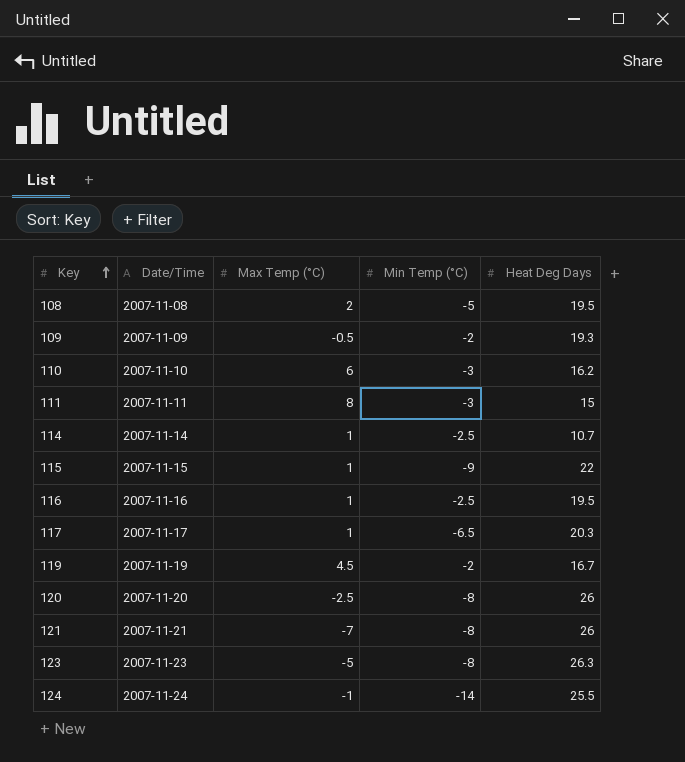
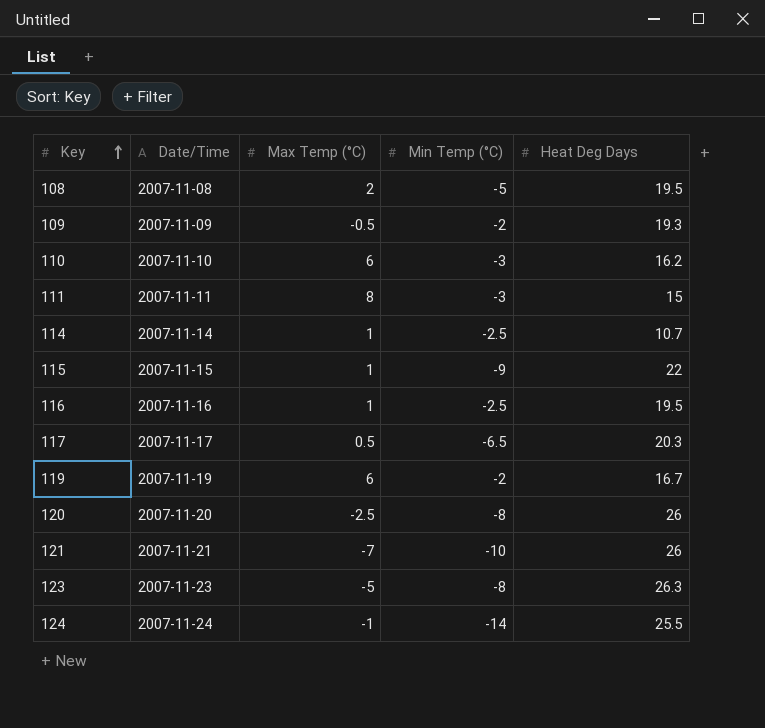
117 | Max Temp (°C): 1 -> 0.5
119 | Max Temp (°C): 4.5 -> 6
121 | Min Temp (°C): -8 -> -10

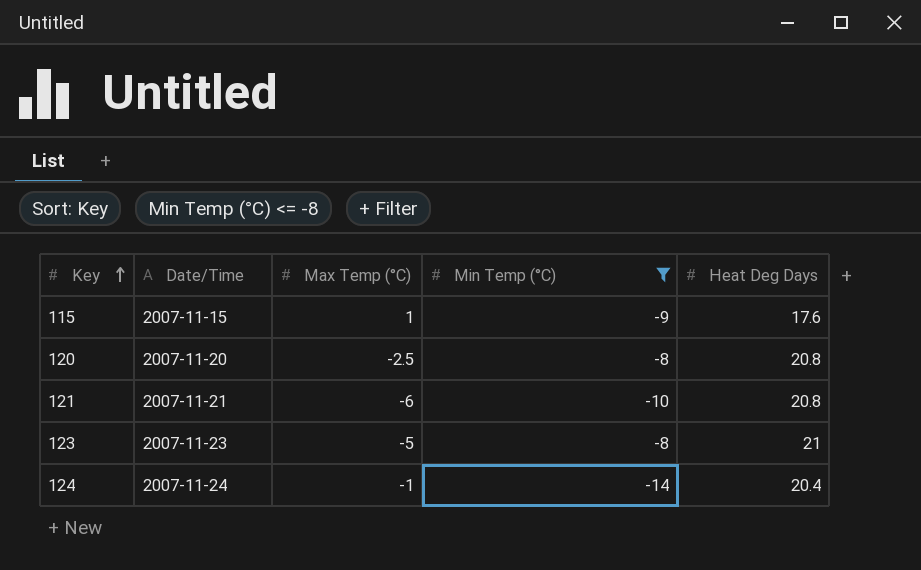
filter: none -> Min Temp (°C) <= -8
115 | Heat Deg Days: 22 -> 17.6
120 | Heat Deg Days: 26 -> 20.8
121 | Max Temp (°C): -7 -> -6
121 | Heat Deg Days: 26 -> 20.8
123 | Heat Deg Days: 26.3 -> 21
124 | Heat Deg Days: 25.5 -> 20.4

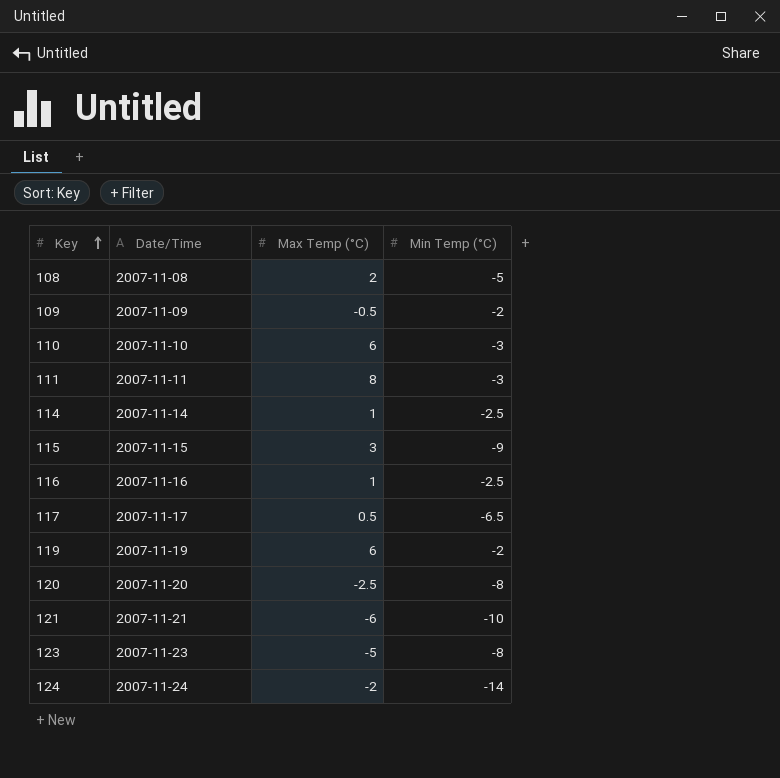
filter: Min Temp (°C) <= -8 -> none
column Heat Deg Days | position: 5 -> none
115 | Max Temp (°C): 1 -> 3
124 | Max Temp (°C): -1 -> -2

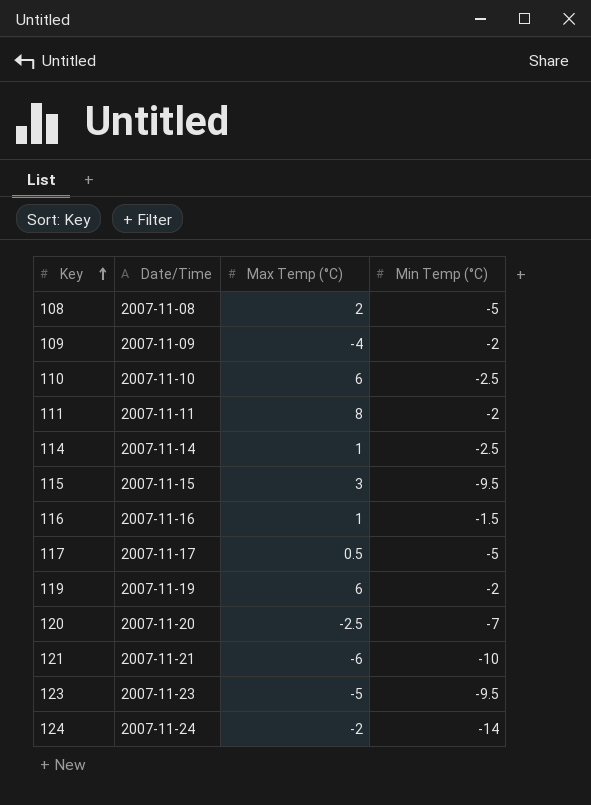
109 | Max Temp (°C): -0.5 -> -4
110 | Min Temp (°C): -3 -> -2.5
111 | Min Temp (°C): -3 -> -2
115 | Min Temp (°C): -9 -> -9.5
116 | Min Temp (°C): -2.5 -> -1.5
117 | Min Temp (°C): -6.5 -> -5
120 | Min Temp (°C): -8 -> -7
123 | Min Temp (°C): -8 -> -9.5

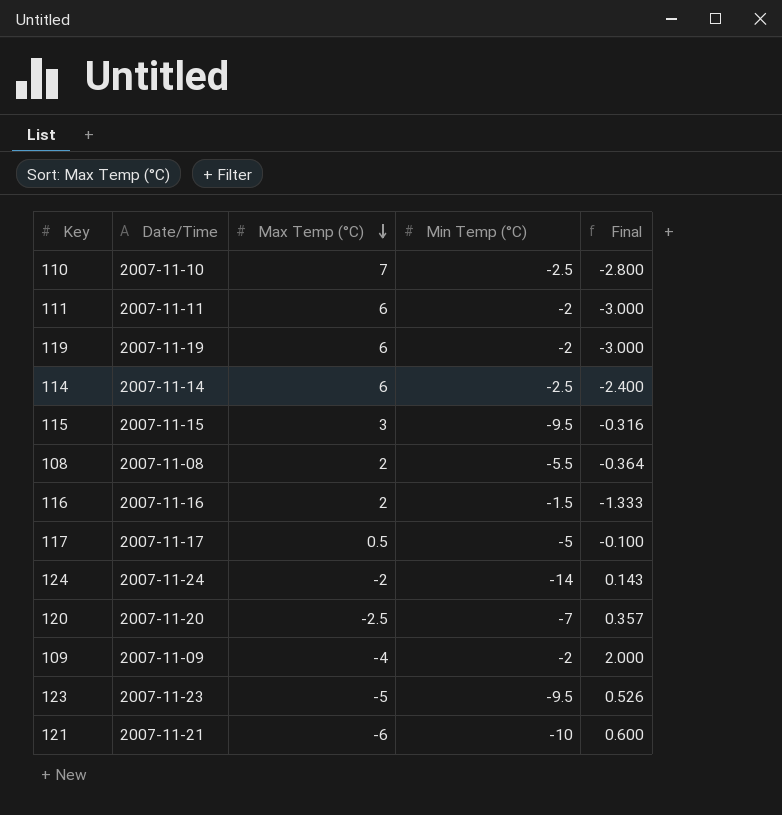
row order: Key ascending -> Max Temp (°C) descending
column Final | formula: none -> [Max Temp (°C)] / [Min Temp (°C)]
110 | Max Temp (°C): 6 -> 7
111 | Max Temp (°C): 8 -> 6
114 | Max Temp (°C): 1 -> 6
108 | Min Temp (°C): -5 -> -5.5
116 | Max Temp (°C): 1 -> 2

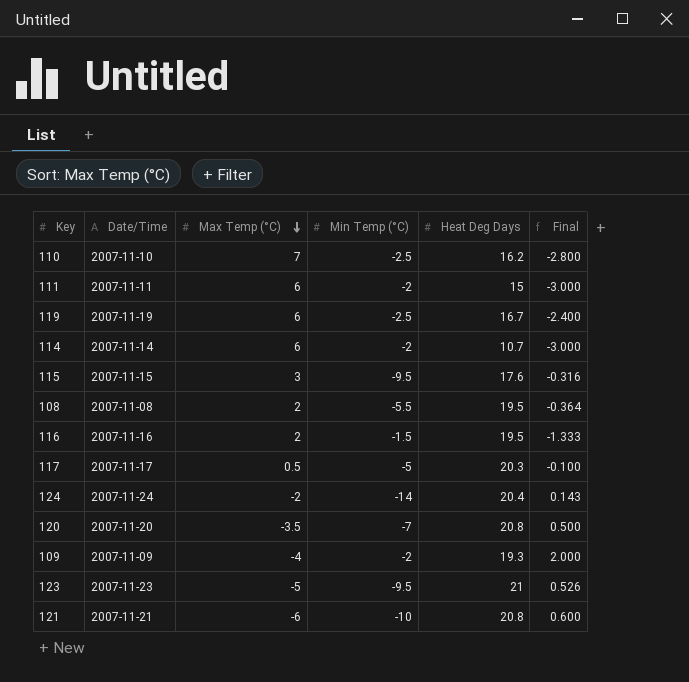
column Heat Deg Days | position: none -> 5
119 | Min Temp (°C): -2 -> -2.5
119 | Final: -3.000 -> -2.400
114 | Min Temp (°C): -2.5 -> -2
114 | Final: -2.400 -> -3.000
120 | Max Temp (°C): -2.5 -> -3.5
120 | Final: 0.357 -> 0.500

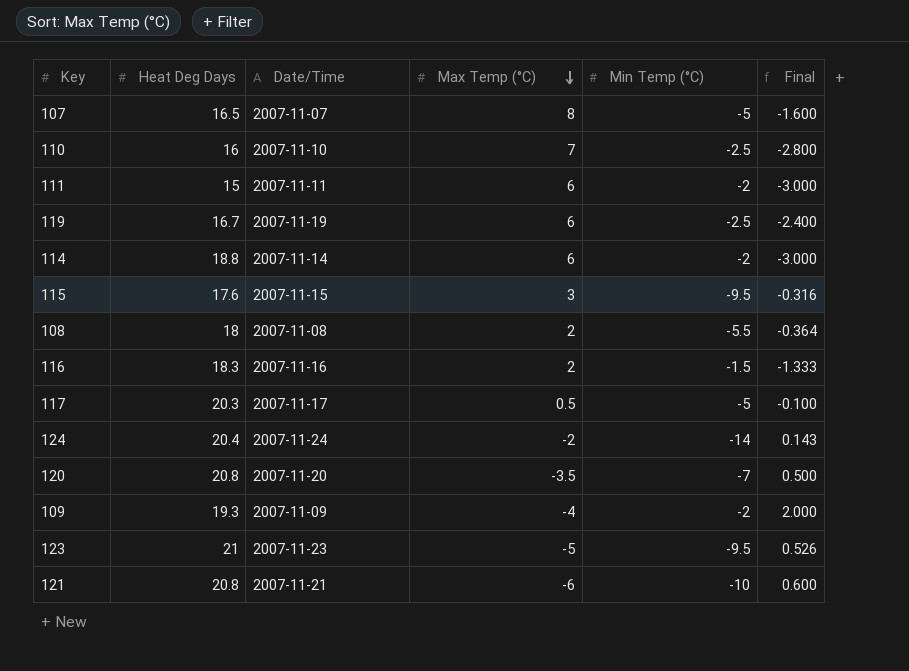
column Heat Deg Days | position: 5 -> 2
row 107: none -> 16.5 | 2007-11-07 | 8 | -5 | -1.600
110 | Heat Deg Days: 16.2 -> 16
114 | Heat Deg Days: 10.7 -> 18.8
108 | Heat Deg Days: 19.5 -> 18
116 | Heat Deg Days: 19.5 -> 18.3

